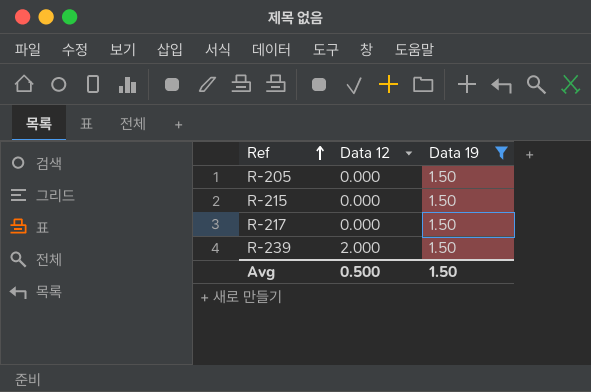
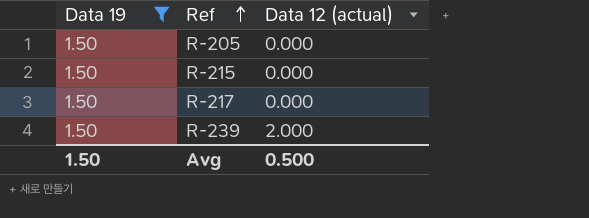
column Data 19 | position: 3 -> 1
column name: Data 12 -> Data 12 (actual)

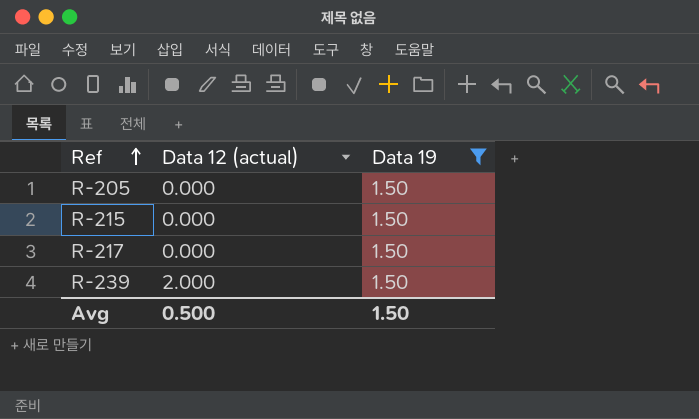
column Data 19 | position: 1 -> 3

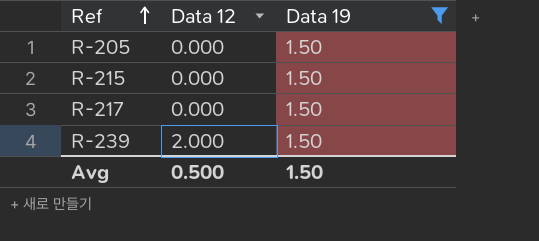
column name: Data 12 (actual) -> Data 12

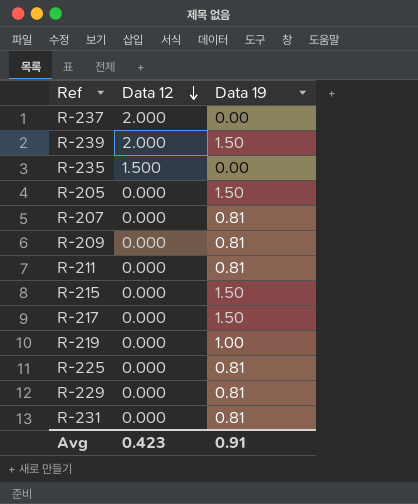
filter: Data 19 = 1.50 -> none
row order: Ref ascending -> Data 12 descending
Avg | Data 12: 0.500 -> 0.423
Avg | Data 19: 1.50 -> 0.91

